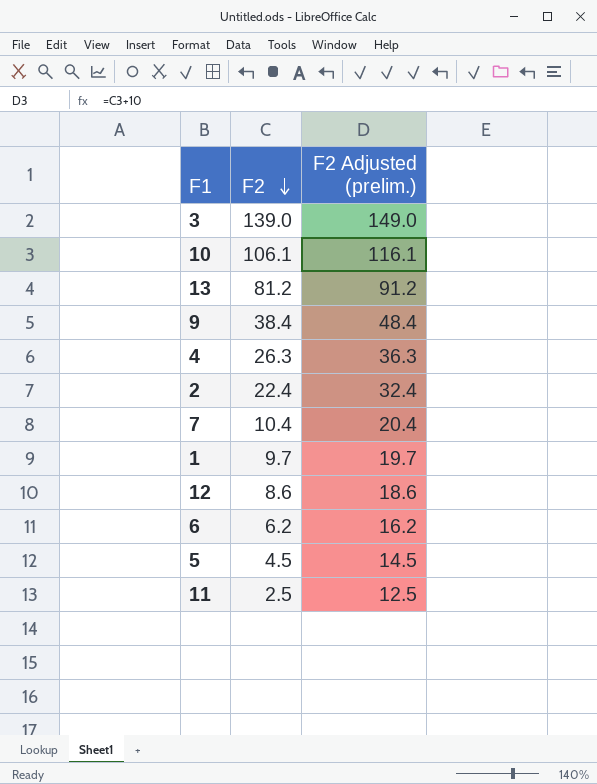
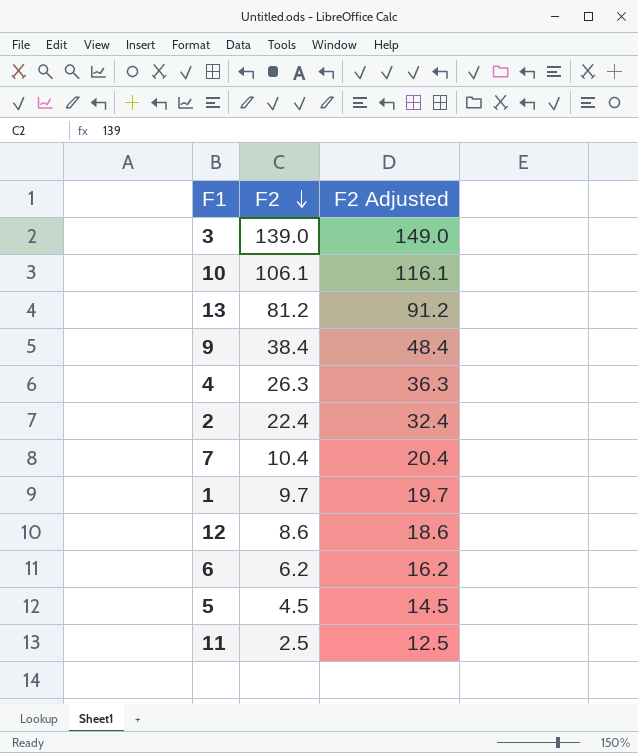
column name: F2 Adjusted (prelim.) -> F2 Adjusted

